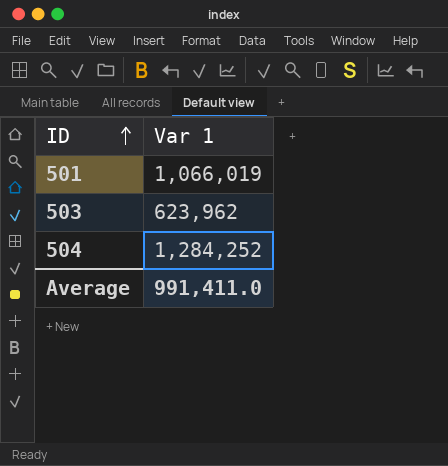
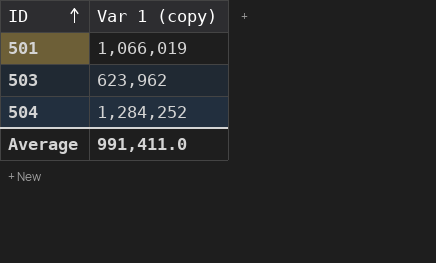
column name: Var 1 -> Var 1 (copy)

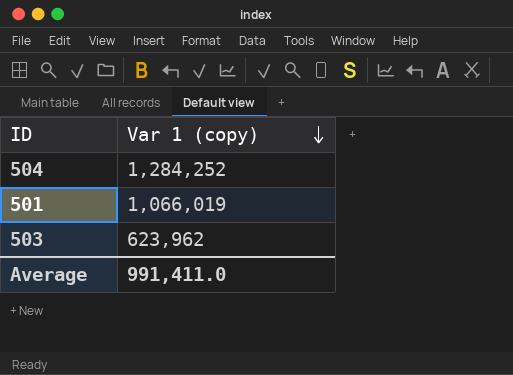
row order: ID ascending -> Var 1 (copy) descending

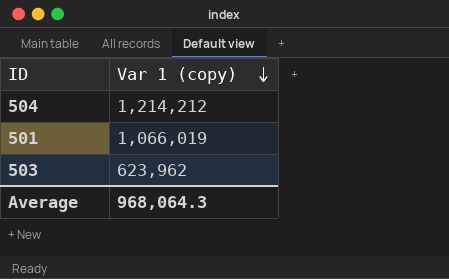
504 | Var 1 (copy): 1,284,252 -> 1,214,212
Average | Var 1 (copy): 991,411.0 -> 968,064.3

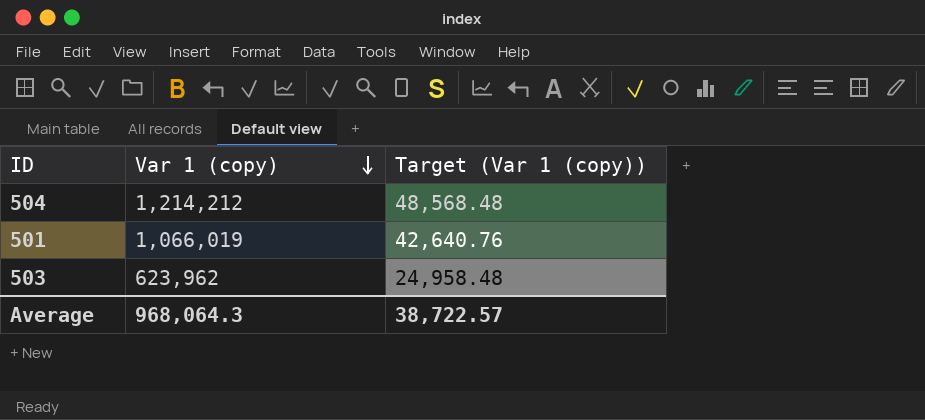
column Target (Var 1 (copy)) | formula: none -> [Var 1 (copy)] * 0.04

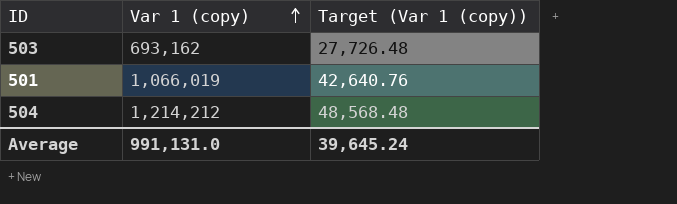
row order: Var 1 (copy) descending -> Var 1 (copy) ascending
503 | Var 1 (copy): 623,962 -> 693,162
503 | Target (Var 1 (copy)): 24,958.48 -> 27,726.48
Average | Var 1 (copy): 968,064.3 -> 991,131.0
Average | Target (Var 1 (copy)): 38,722.57 -> 39,645.24

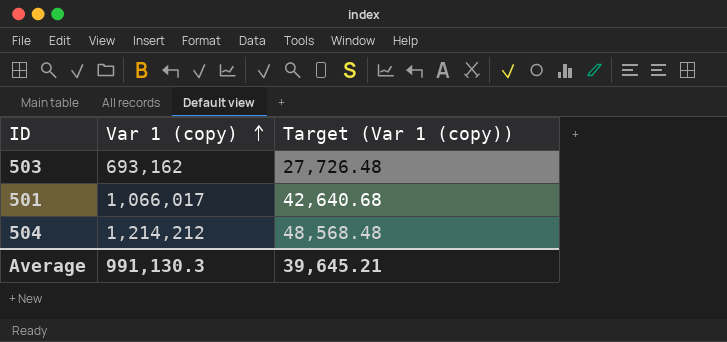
501 | Var 1 (copy): 1,066,019 -> 1,066,017
501 | Target (Var 1 (copy)): 42,640.76 -> 42,640.68
Average | Var 1 (copy): 991,131.0 -> 991,130.3
Average | Target (Var 1 (copy)): 39,645.24 -> 39,645.21

